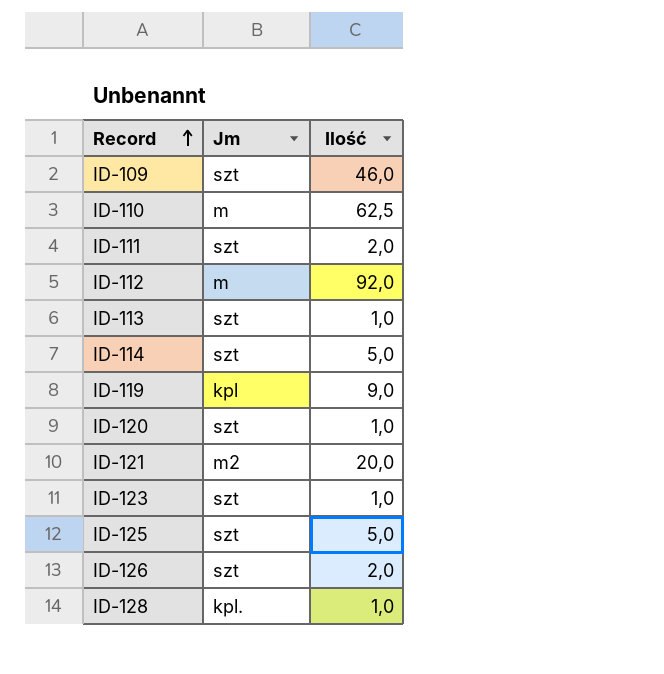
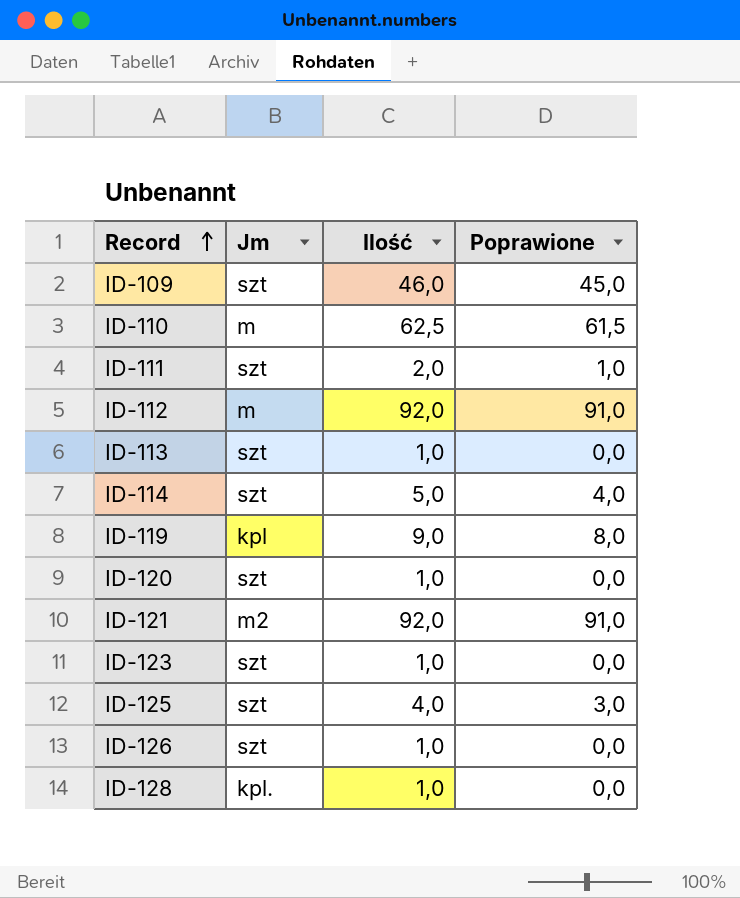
column Poprawione | formula: none -> [Ilość] - 1
ID-121 | Ilość: 20,0 -> 92,0
ID-125 | Ilość: 5,0 -> 4,0
ID-126 | Ilość: 2,0 -> 1,0

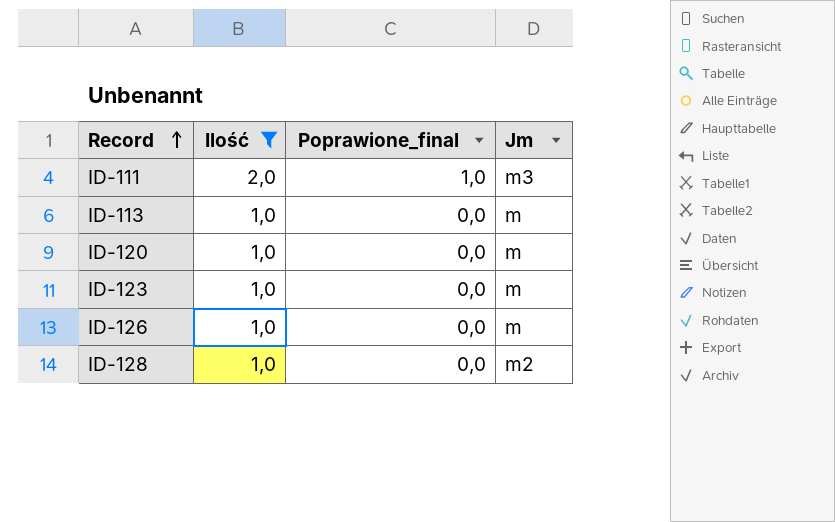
filter: none -> Ilość <= 2,0
column name: Poprawione -> Poprawione_final
column Jm | position: 2 -> 4
ID-111 | Jm: szt -> m3
ID-113 | Jm: szt -> m
ID-120 | Jm: szt -> m
ID-123 | Jm: szt -> m
ID-126 | Jm: szt -> m
ID-128 | Jm: kpl. -> m2

